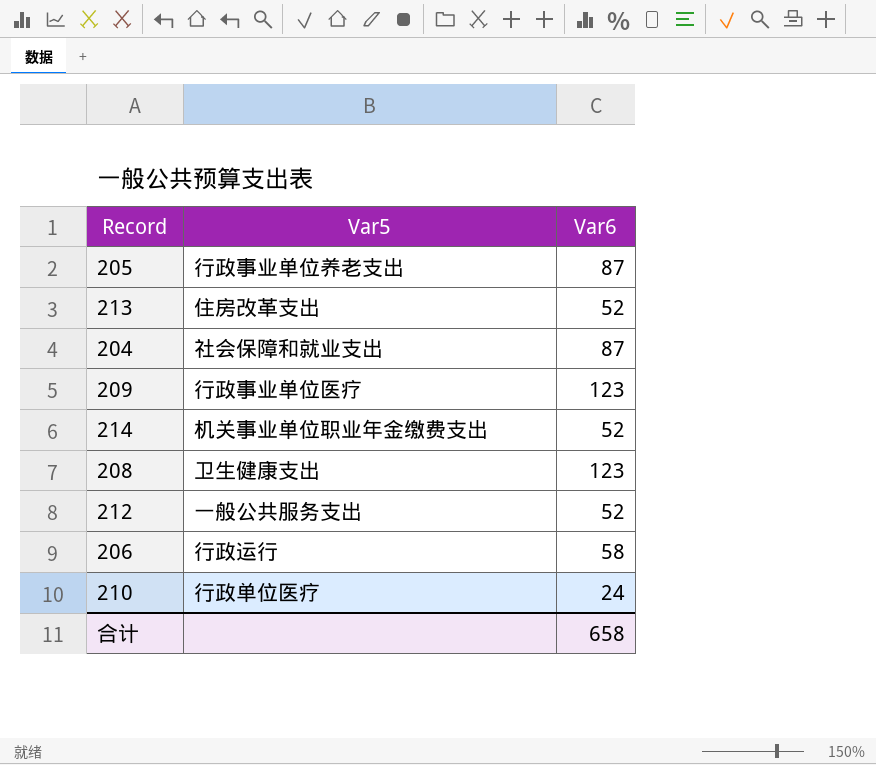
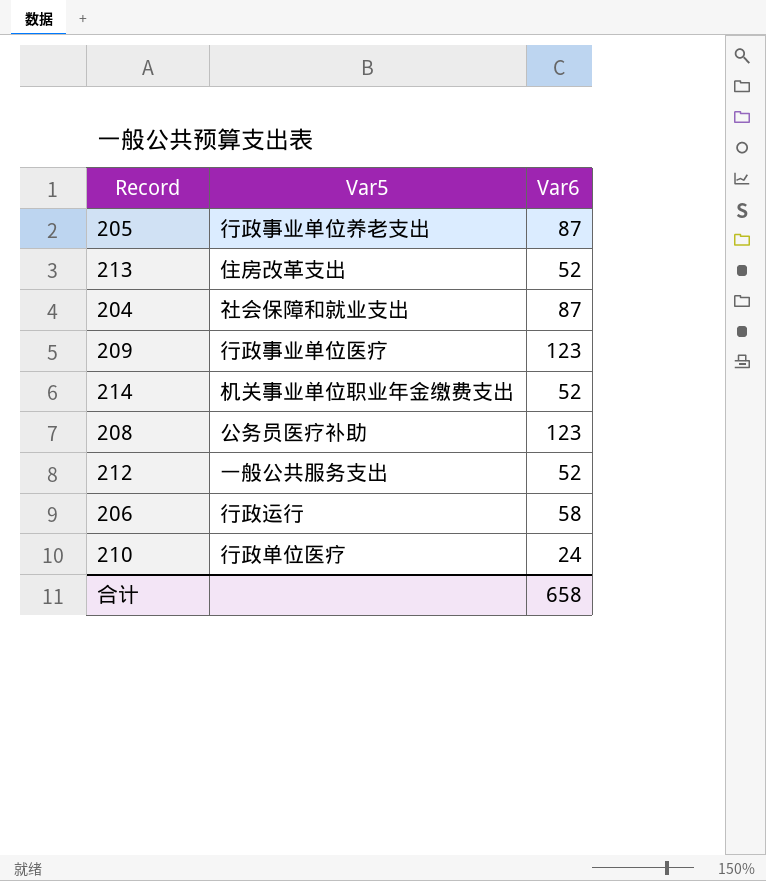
208 | Var5: 卫生健康支出 -> 公务员医疗补助

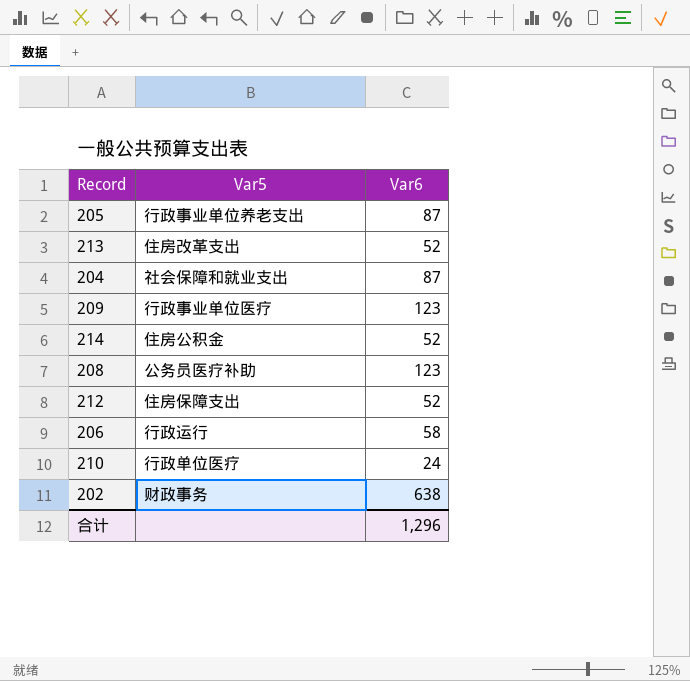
214 | Var5: 机关事业单位职业年金缴费支出 -> 住房公积金
212 | Var5: 一般公共服务支出 -> 住房保障支出
row 202: none -> 财政事务 | 638
合计 | Var6: 658 -> 1,296

